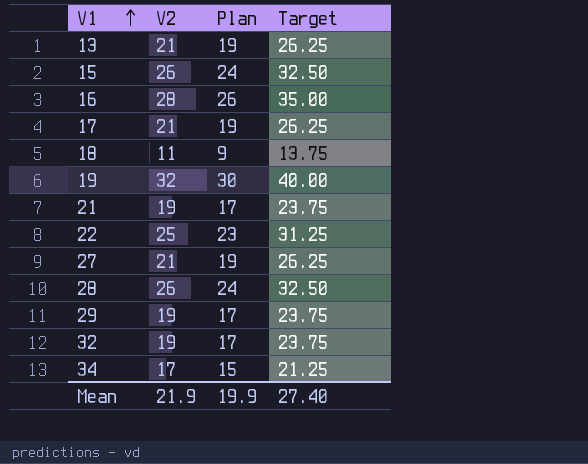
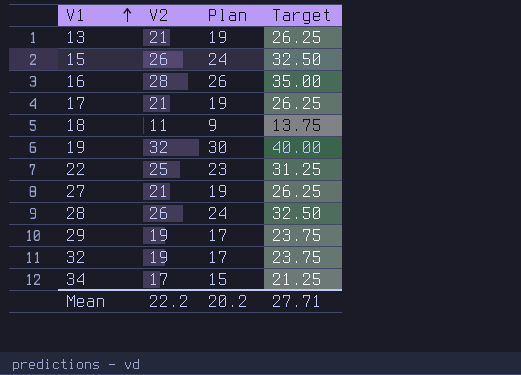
row 21: 19 | 17 | 23.75 -> none
Mean | V2: 21.9 -> 22.2
Mean | Plan: 19.9 -> 20.2
Mean | Target: 27.40 -> 27.71

